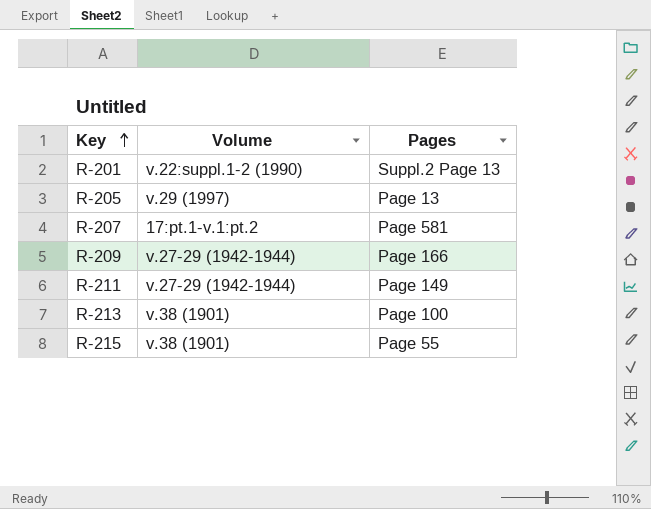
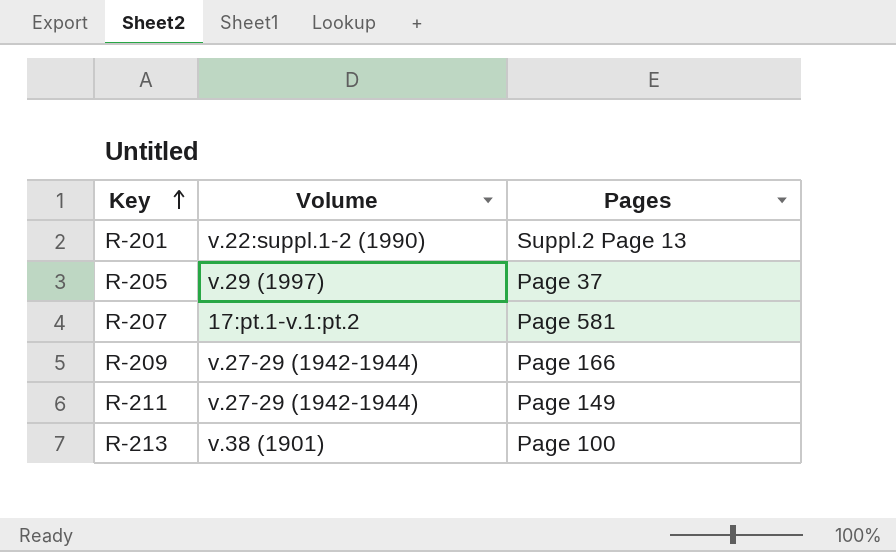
row R-215: v.38 (1901) | Page 55 -> none
R-205 | Pages: Page 13 -> Page 37

